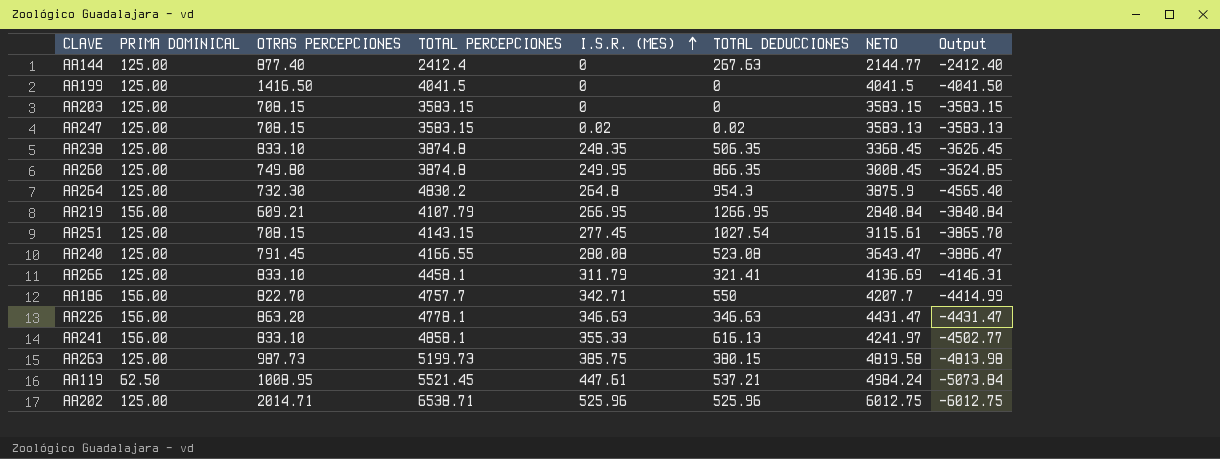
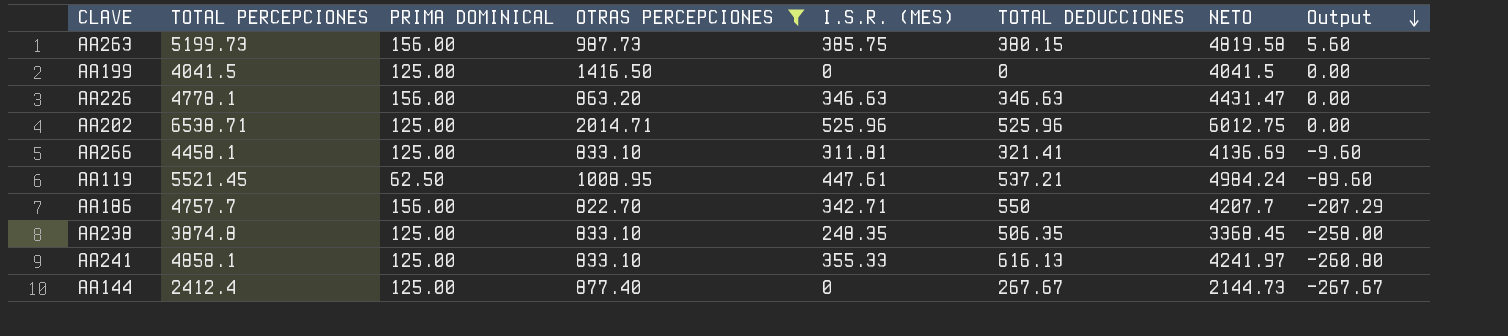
filter: none -> OTRAS PERCEPCIONES >= 822.70
row order: I.S.R. (MES) ascending -> Output descending
column TOTAL PERCEPCIONES | position: 4 -> 2
column Output | formula: [I.S.R. (MES)] - [TOTAL PERCEPCIONES] -> [I.S.R. (MES)] - [TOTAL DEDUCCIONES]
AA263 | PRIMA DOMINICAL: 125.00 -> 156.00
AA266 | I.S.R. (MES): 311.79 -> 311.81
AA241 | PRIMA DOMINICAL: 156.00 -> 125.00
AA144 | TOTAL DEDUCCIONES: 267.63 -> 267.67
AA144 | NETO: 2144.77 -> 2144.73

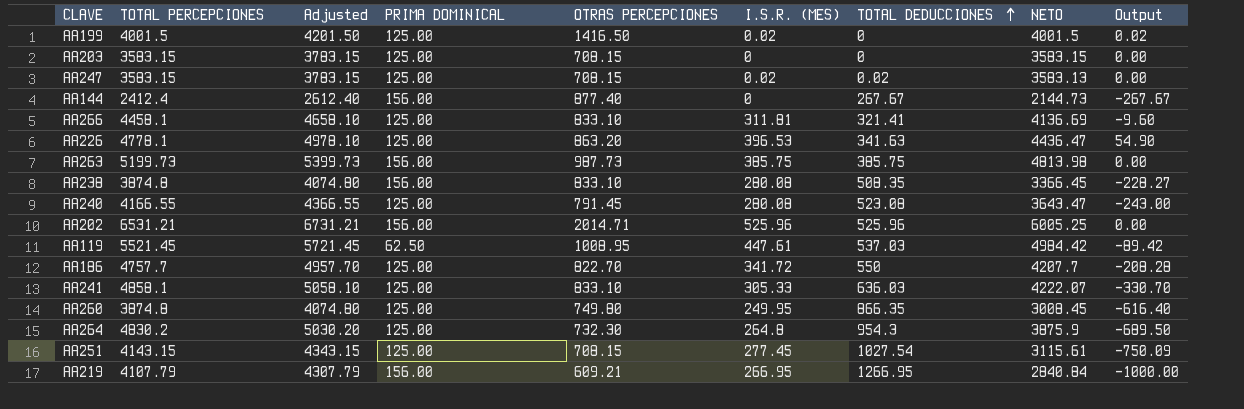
filter: OTRAS PERCEPCIONES >= 822.70 -> none
row order: Output descending -> TOTAL DEDUCCIONES ascending
column Adjusted | formula: none -> [TOTAL PERCEPCIONES] + 200
AA199 | TOTAL PERCEPCIONES: 4041.5 -> 4001.5
AA199 | I.S.R. (MES): 0 -> 0.02
AA199 | NETO: 4041.5 -> 4001.5
AA199 | Output: 0.00 -> 0.02
AA144 | PRIMA DOMINICAL: 125.00 -> 156.00
AA226 | PRIMA DOMINICAL: 156.00 -> 125.00
AA226 | I.S.R. (MES): 346.63 -> 396.53
AA226 | TOTAL DEDUCCIONES: 346.63 -> 341.63
AA226 | NETO: 4431.47 -> 4436.47
AA226 | Output: 0.00 -> 54.90
AA263 | TOTAL DEDUCCIONES: 380.15 -> 385.75
AA263 | NETO: 4819.58 -> 4813.98
AA263 | Output: 5.60 -> 0.00
AA238 | PRIMA DOMINICAL: 125.00 -> 156.00
AA238 | I.S.R. (MES): 248.35 -> 280.08
AA238 | TOTAL DEDUCCIONES: 506.35 -> 508.35
AA238 | NETO: 3368.45 -> 3366.45
AA238 | Output: -258.00 -> -228.27
AA202 | TOTAL PERCEPCIONES: 6538.71 -> 6531.21
AA202 | PRIMA DOMINICAL: 125.00 -> 156.00
AA202 | NETO: 6012.75 -> 6005.25
AA119 | TOTAL DEDUCCIONES: 537.21 -> 537.03
AA119 | NETO: 4984.24 -> 4984.42
AA119 | Output: -89.60 -> -89.42
AA186 | PRIMA DOMINICAL: 156.00 -> 125.00
AA186 | I.S.R. (MES): 342.71 -> 341.72
AA186 | Output: -207.29 -> -208.28
AA241 | I.S.R. (MES): 355.33 -> 305.33
AA241 | TOTAL DEDUCCIONES: 616.13 -> 636.03
AA241 | NETO: 4241.97 -> 4222.07
AA241 | Output: -260.80 -> -330.70

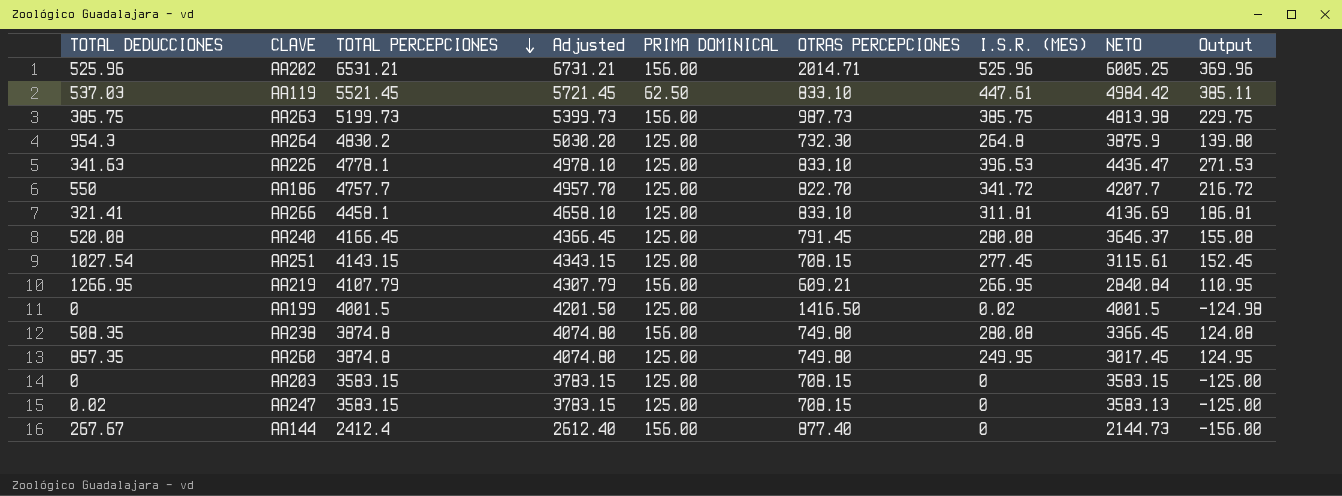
row order: TOTAL DEDUCCIONES ascending -> TOTAL PERCEPCIONES descending
column TOTAL DEDUCCIONES | position: 7 -> 1
column Output | formula: [I.S.R. (MES)] - [TOTAL DEDUCCIONES] -> [I.S.R. (MES)] - [PRIMA DOMINICAL]
row AA241: 4858.1 | 5058.10 | 125.00 | 833.10 | 305.33 | 636.03 | 4222.07 | -330.70 -> none
AA119 | OTRAS PERCEPCIONES: 1008.95 -> 833.10
AA226 | OTRAS PERCEPCIONES: 863.20 -> 833.10
AA240 | TOTAL DEDUCCIONES: 523.08 -> 520.08
AA240 | TOTAL PERCEPCIONES: 4166.55 -> 4166.45
AA240 | Adjusted: 4366.55 -> 4366.45
AA240 | NETO: 3643.47 -> 3646.37
AA238 | OTRAS PERCEPCIONES: 833.10 -> 749.80
AA260 | TOTAL DEDUCCIONES: 866.35 -> 857.35
AA260 | NETO: 3008.45 -> 3017.45
AA247 | I.S.R. (MES): 0.02 -> 0

